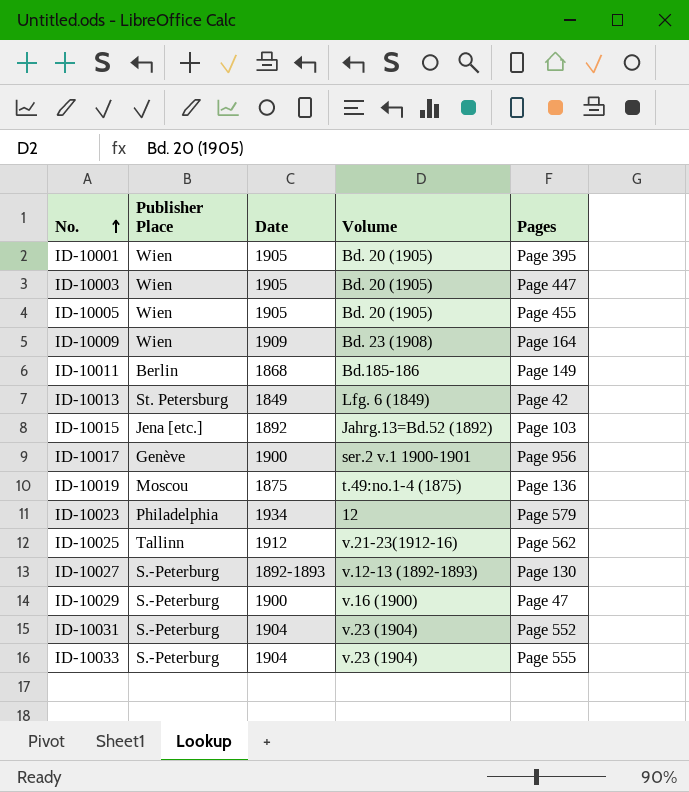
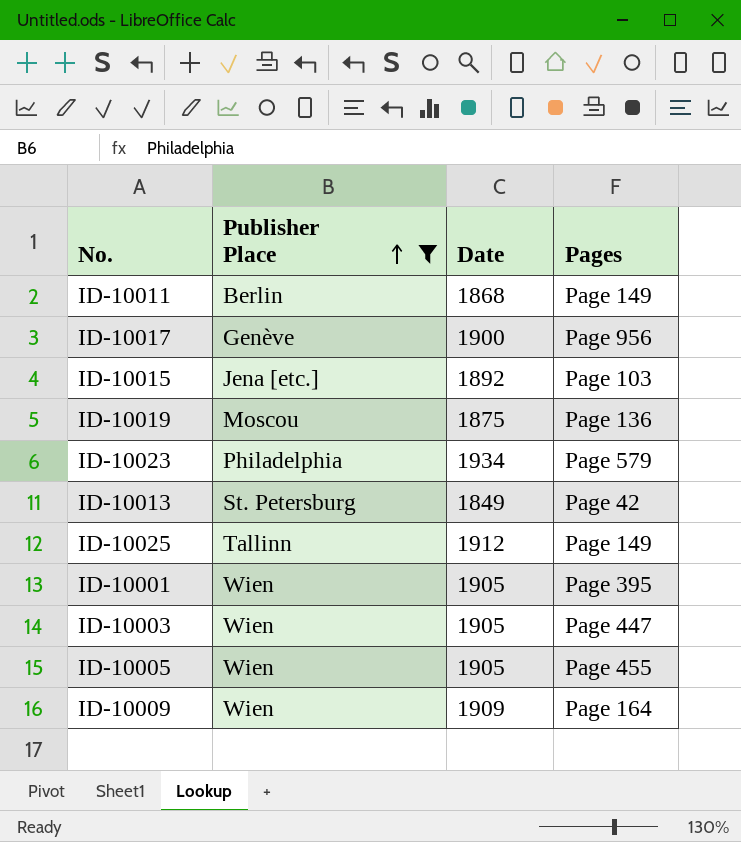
filter: none -> Publisher Place != S.-Peterburg
row order: No. ascending -> Publisher Place ascending
column Volume | position: 4 -> none
ID-10025 | Pages: Page 562 -> Page 149

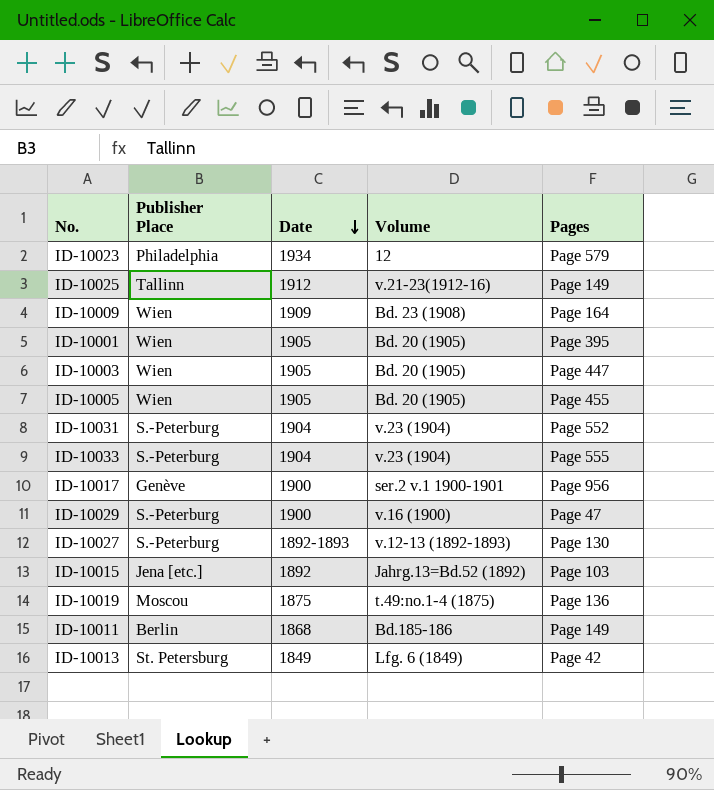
filter: Publisher Place != S.-Peterburg -> none
row order: Publisher Place ascending -> Date descending
column Volume | position: none -> 4

